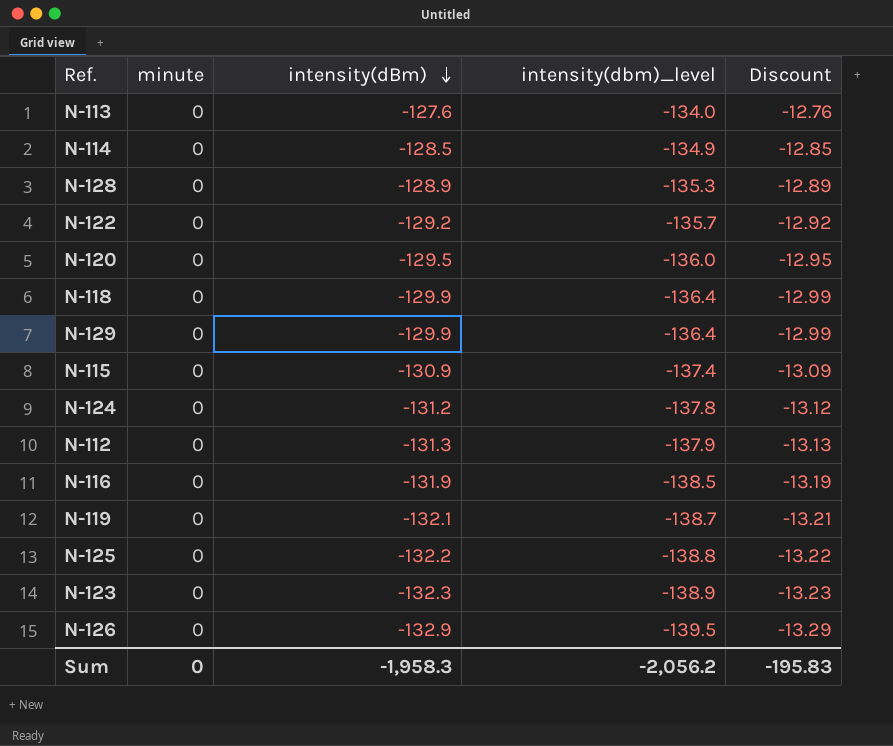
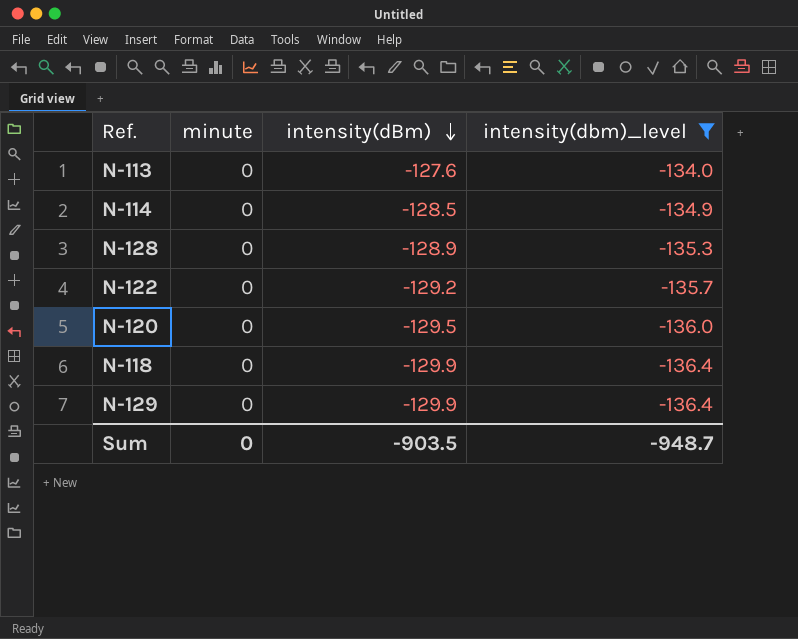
filter: none -> intensity(dbm)_level >= -136.4
column Discount | formula: [intensity(dBm)] * 0.1 -> none
Sum | intensity(dBm): -1,958.3 -> -903.5
Sum | intensity(dbm)_level: -2,056.2 -> -948.7

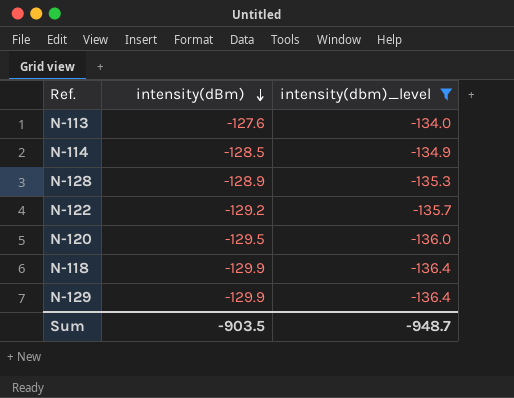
column minute | position: 2 -> none

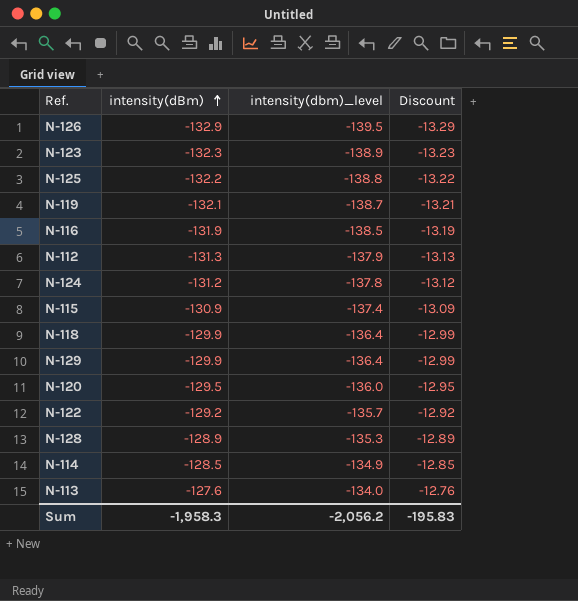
filter: intensity(dbm)_level >= -136.4 -> none
row order: intensity(dBm) descending -> intensity(dBm) ascending
column Discount | formula: none -> [intensity(dBm)] * 0.1
Sum | intensity(dBm): -903.5 -> -1,958.3
Sum | intensity(dbm)_level: -948.7 -> -2,056.2

